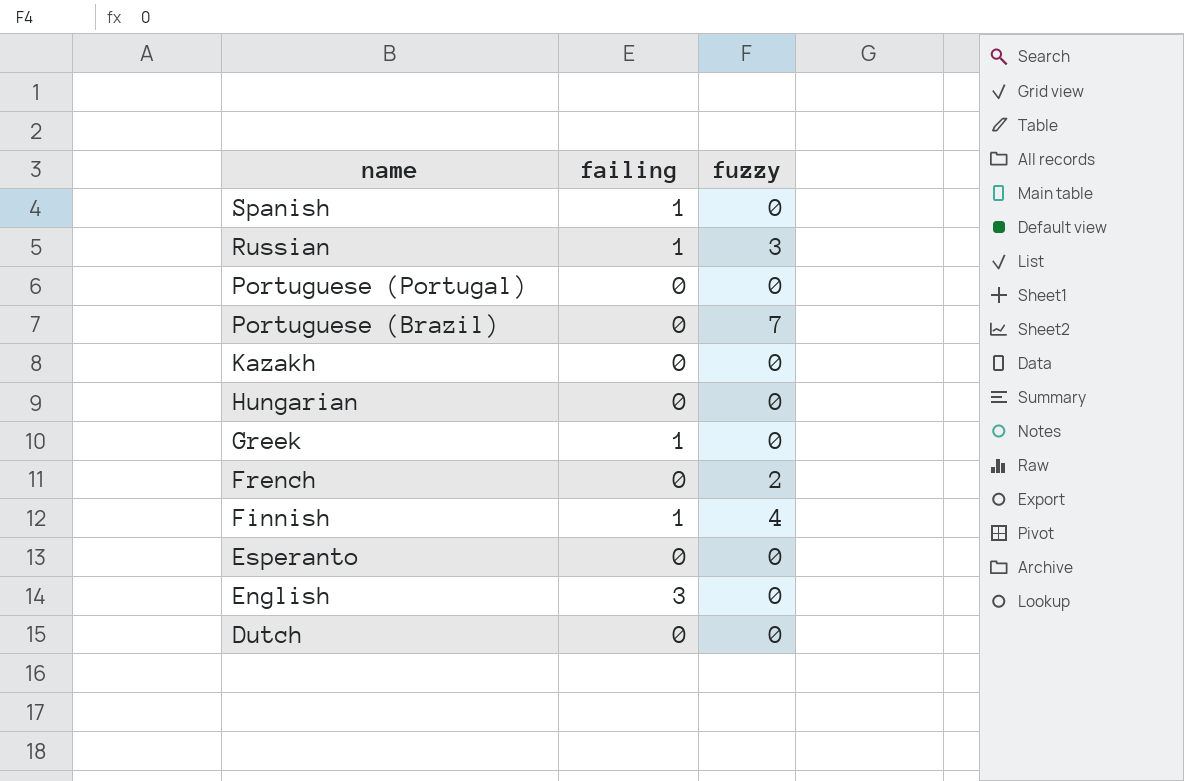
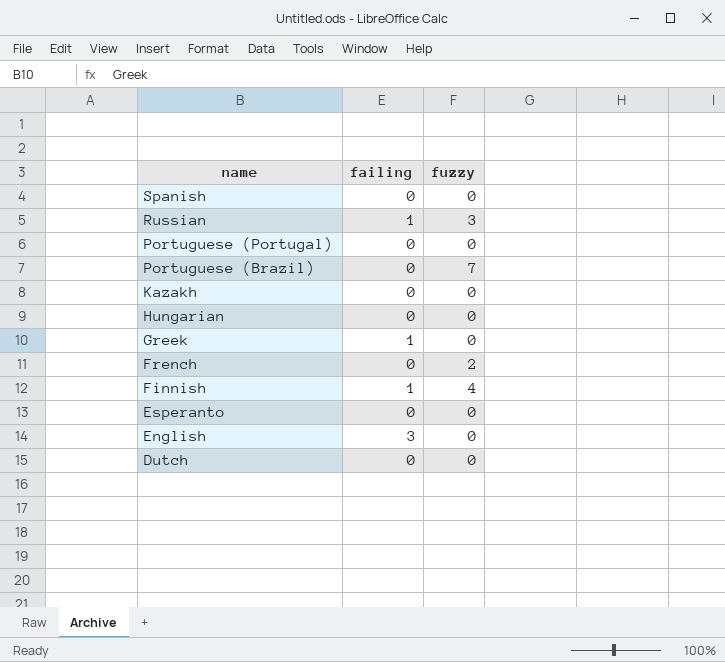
Spanish | failing: 1 -> 0

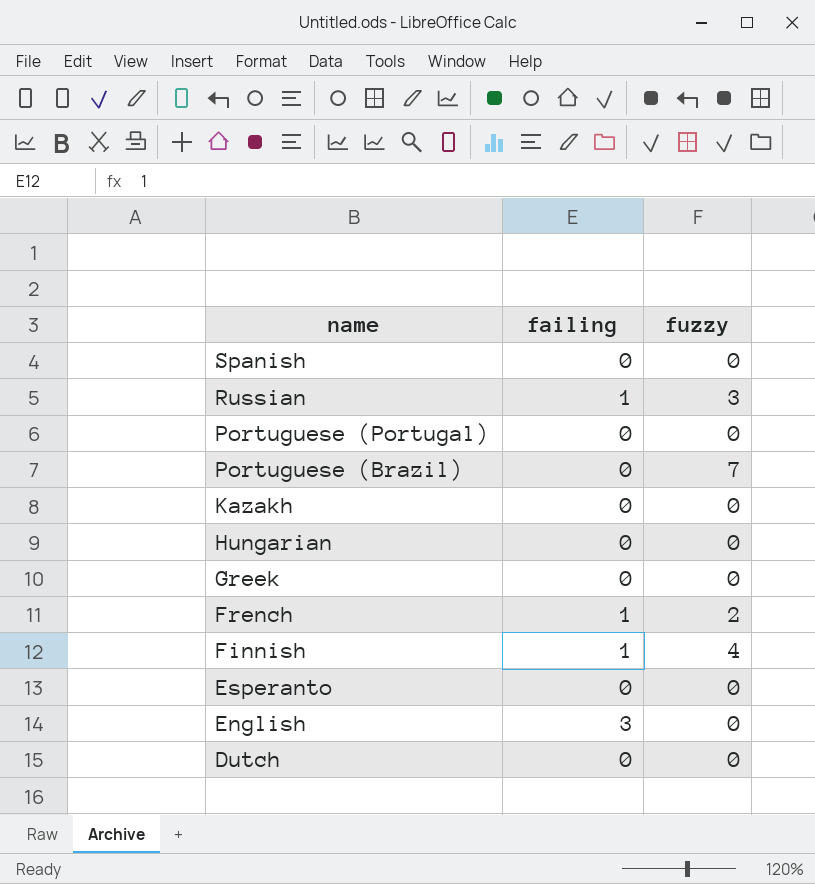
Greek | failing: 1 -> 0
French | failing: 0 -> 1

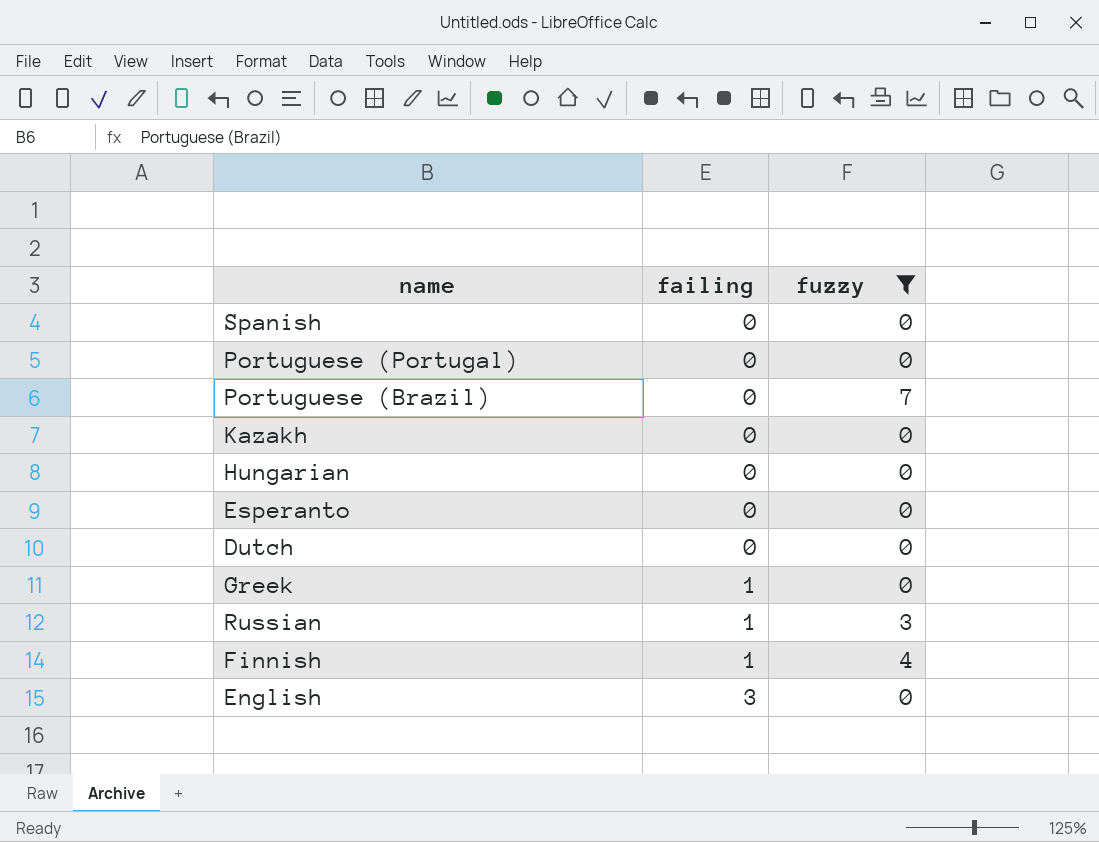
filter: none -> fuzzy != 2
row order: name descending -> failing ascending
Greek | failing: 0 -> 1

